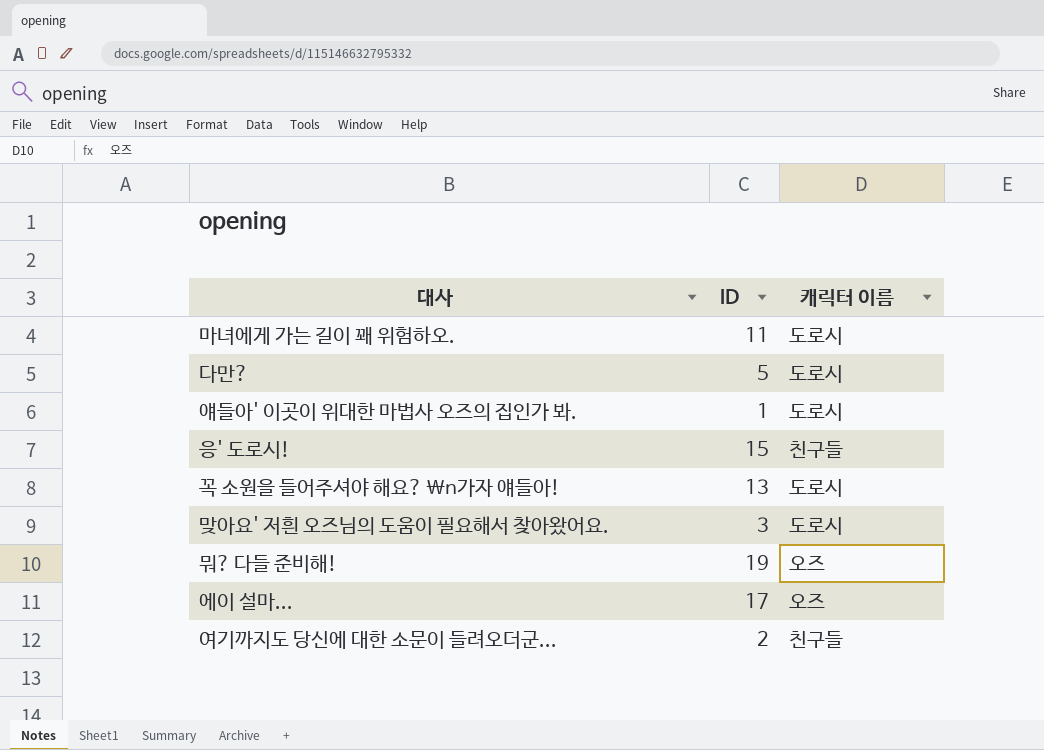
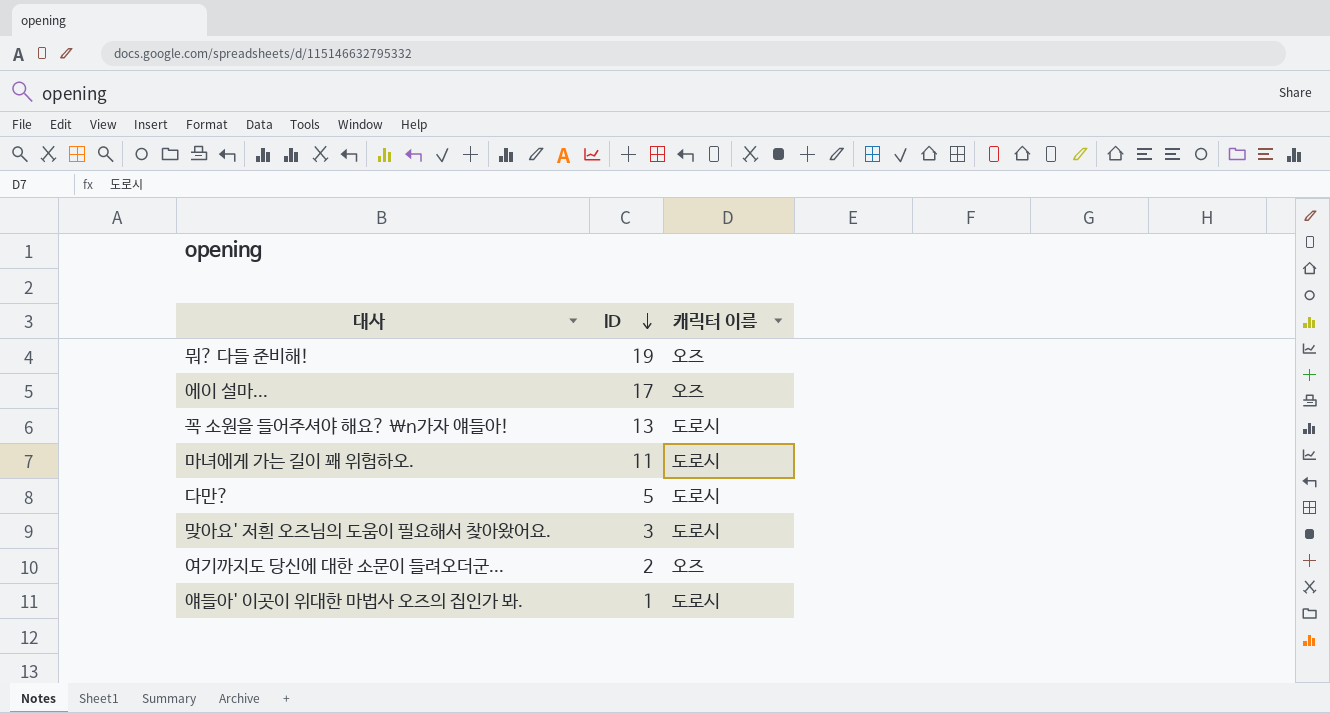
row order: none -> ID descending
row 응' 도로시!: 15 | 친구들 -> none
여기까지도 당신에 대한 소문이 들려오더군... | 캐릭터 이름: 친구들 -> 오즈

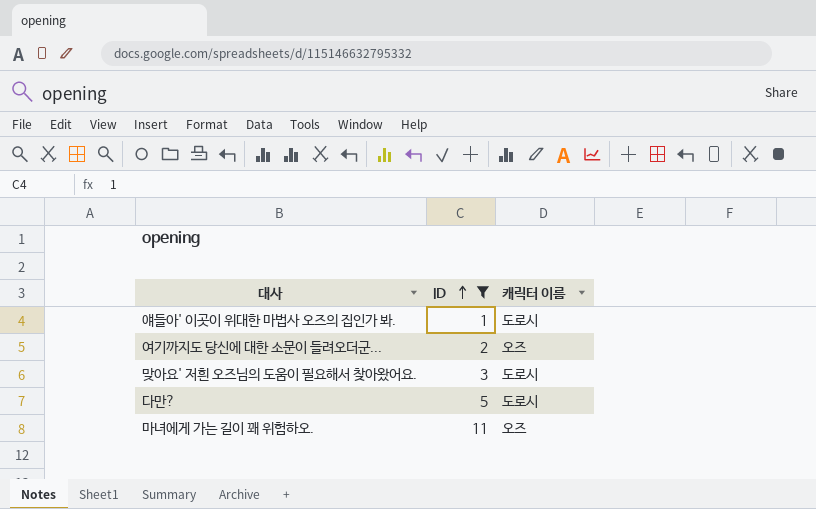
filter: none -> ID <= 11
row order: ID descending -> ID ascending
마녀에게 가는 길이 꽤 위험하오. | 캐릭터 이름: 도로시 -> 오즈

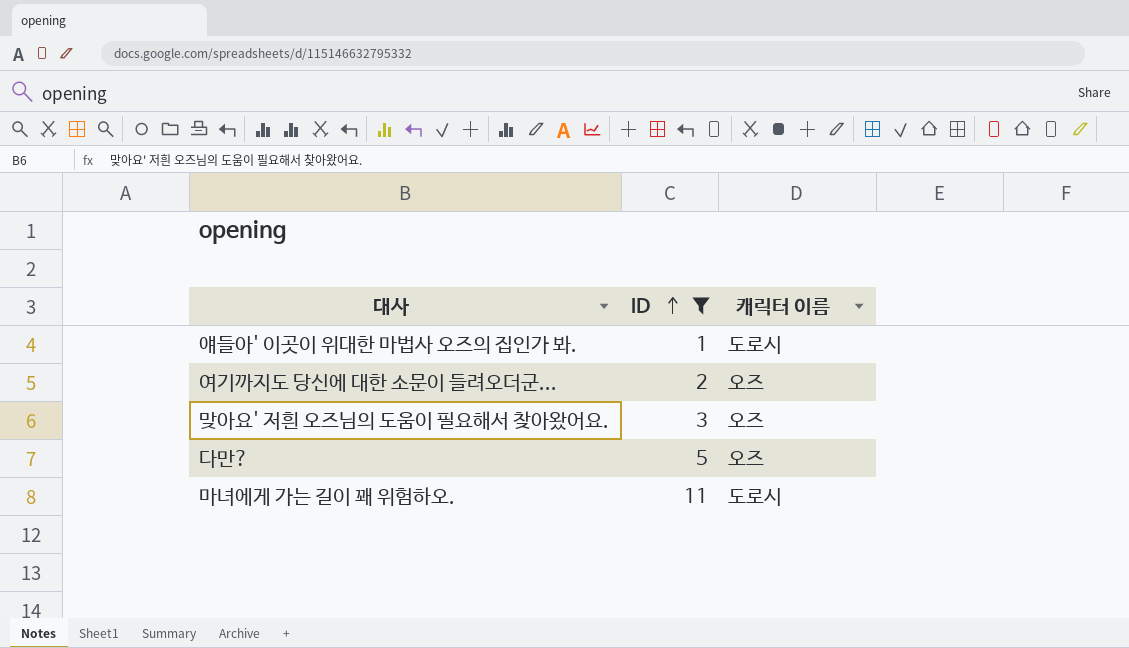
맞아요' 저흰 오즈님의 도움이 필요해서 찾아왔어요. | 캐릭터 이름: 도로시 -> 오즈
다만? | 캐릭터 이름: 도로시 -> 오즈
마녀에게 가는 길이 꽤 위험하오. | 캐릭터 이름: 오즈 -> 도로시

